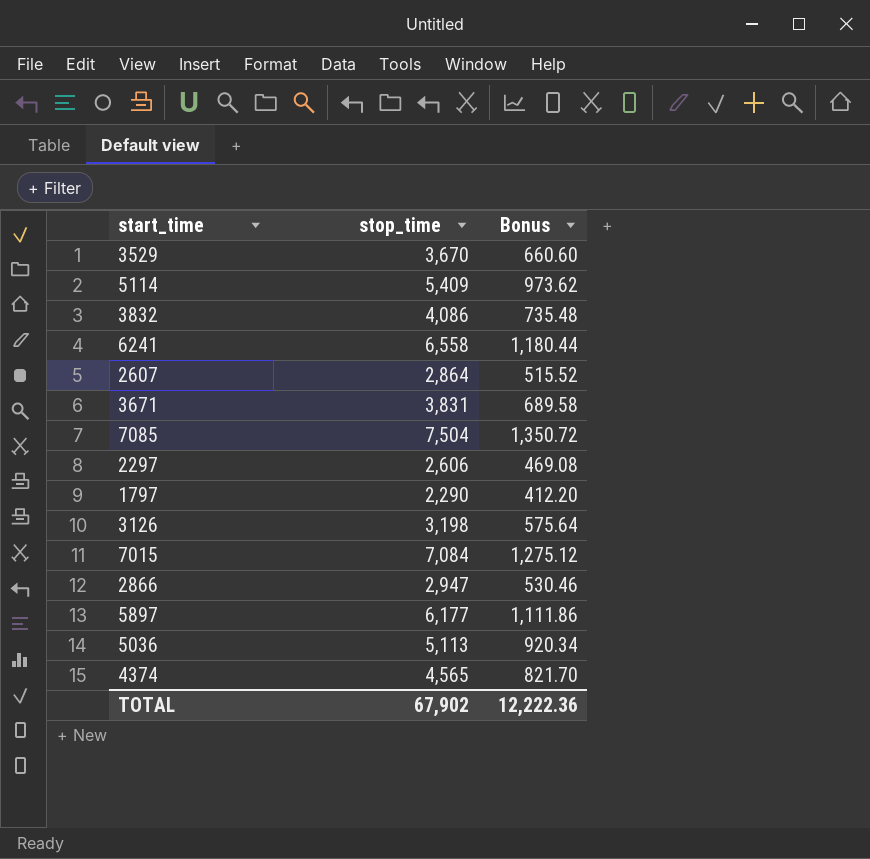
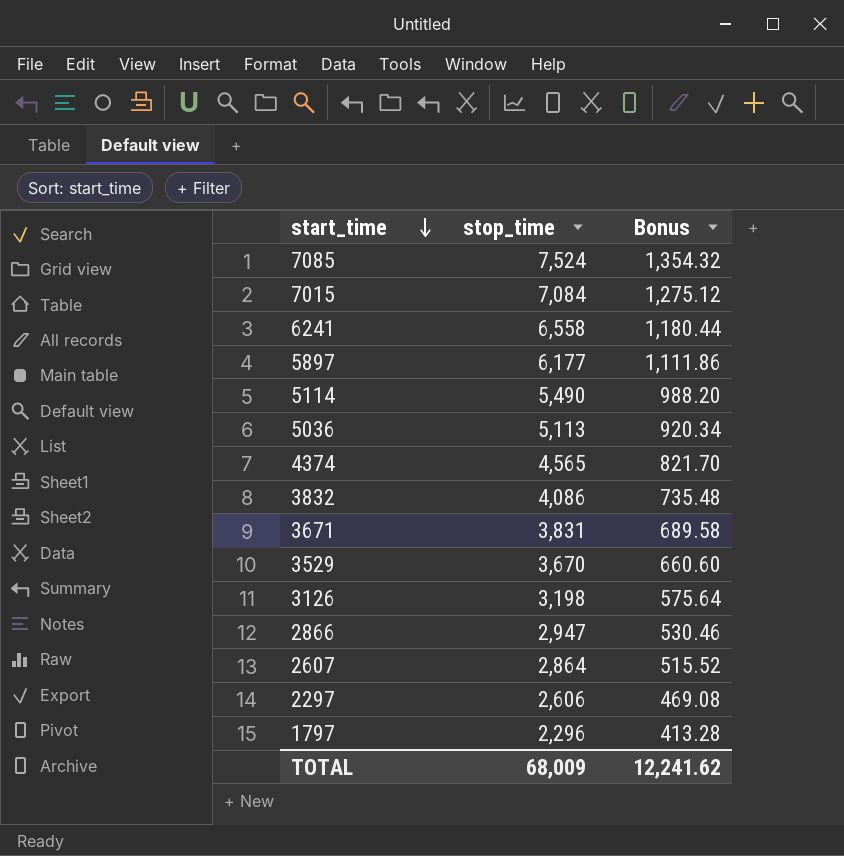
row order: none -> start_time descending
7085 | stop_time: 7,504 -> 7,524
7085 | Bonus: 1,350.72 -> 1,354.32
5114 | stop_time: 5,409 -> 5,490
5114 | Bonus: 973.62 -> 988.20
1797 | stop_time: 2,290 -> 2,296
1797 | Bonus: 412.20 -> 413.28
TOTAL | stop_time: 67,902 -> 68,009
TOTAL | Bonus: 12,222.36 -> 12,241.62

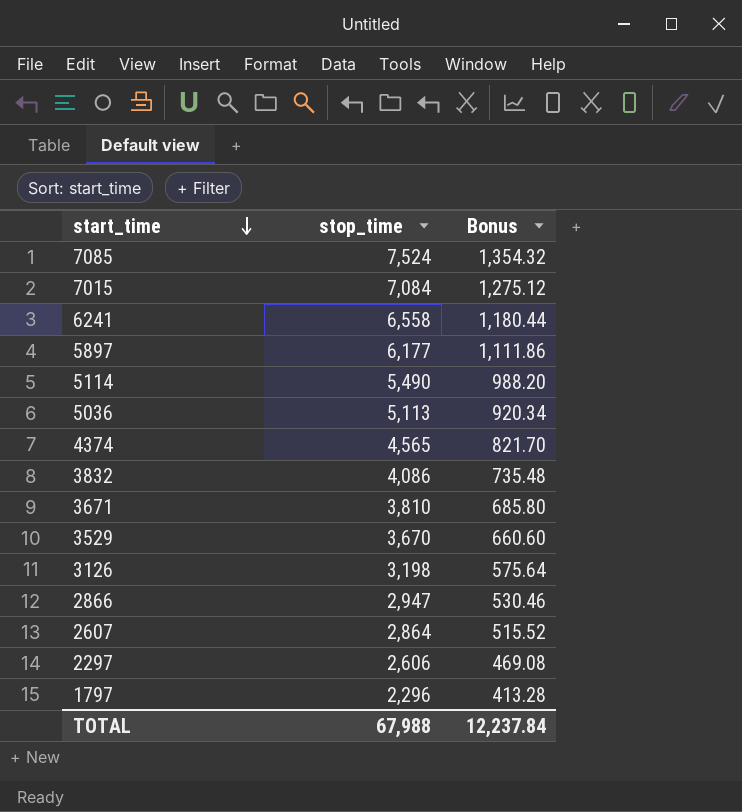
3671 | stop_time: 3,831 -> 3,810
3671 | Bonus: 689.58 -> 685.80
TOTAL | stop_time: 68,009 -> 67,988
TOTAL | Bonus: 12,241.62 -> 12,237.84

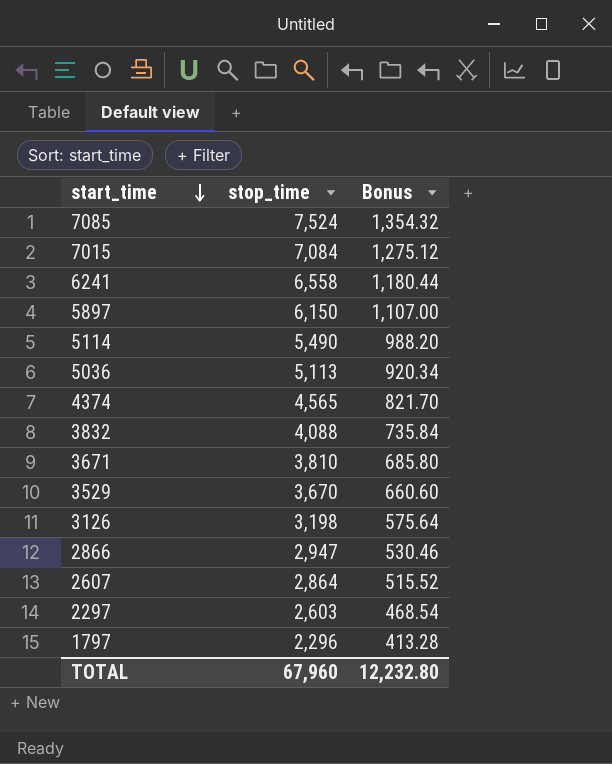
5897 | stop_time: 6,177 -> 6,150
5897 | Bonus: 1,111.86 -> 1,107.00
3832 | stop_time: 4,086 -> 4,088
3832 | Bonus: 735.48 -> 735.84
2297 | stop_time: 2,606 -> 2,603
2297 | Bonus: 469.08 -> 468.54
TOTAL | stop_time: 67,988 -> 67,960
TOTAL | Bonus: 12,237.84 -> 12,232.80

